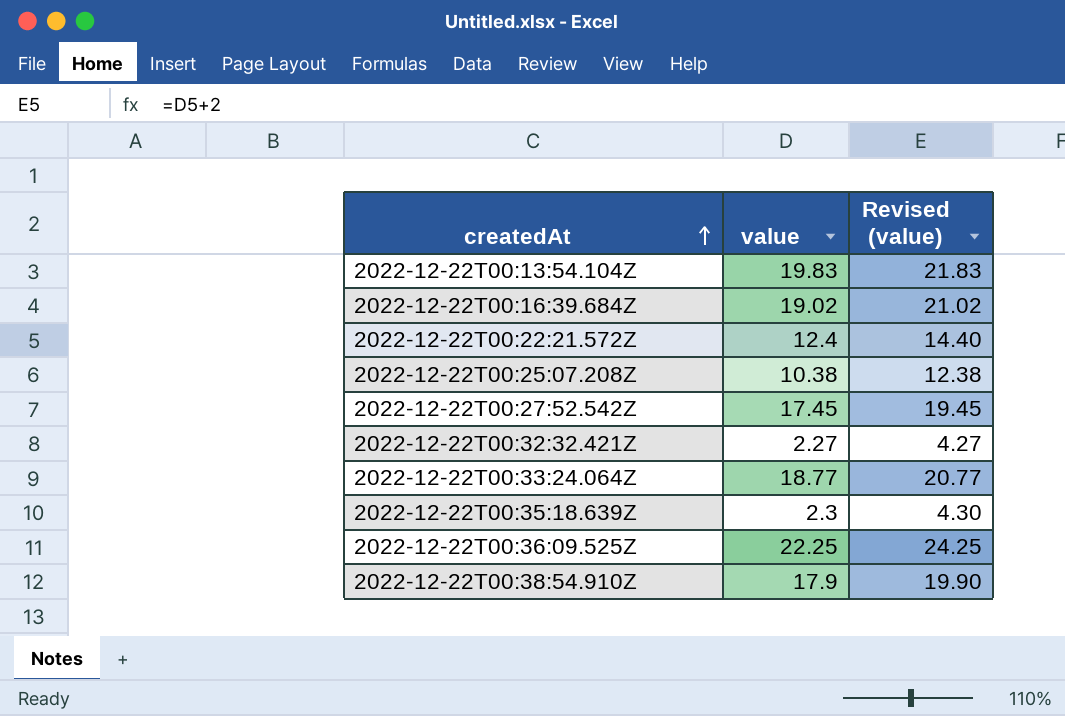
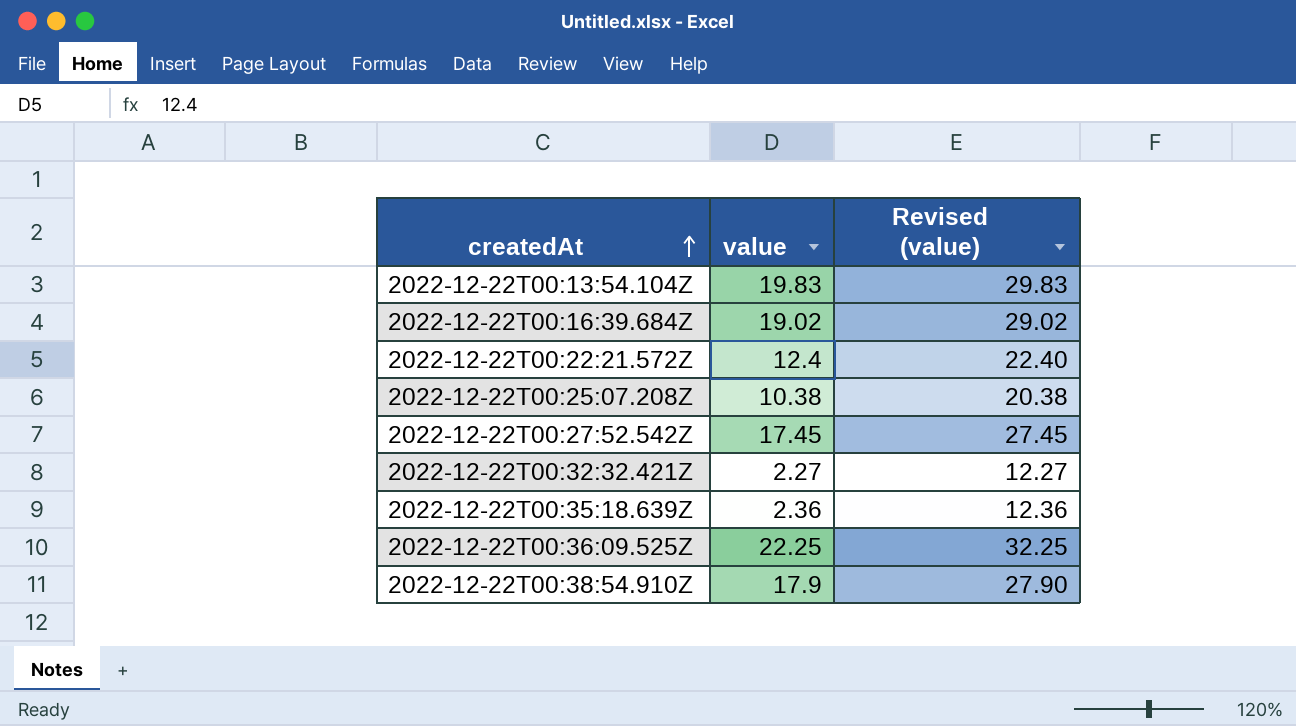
column Revised (value) | formula: [value] + 2 -> [value] + 10
row 2022-12-22T00:33:24.064Z: 18.77 | 20.77 -> none
2022-12-22T00:35:18.639Z | value: 2.3 -> 2.36

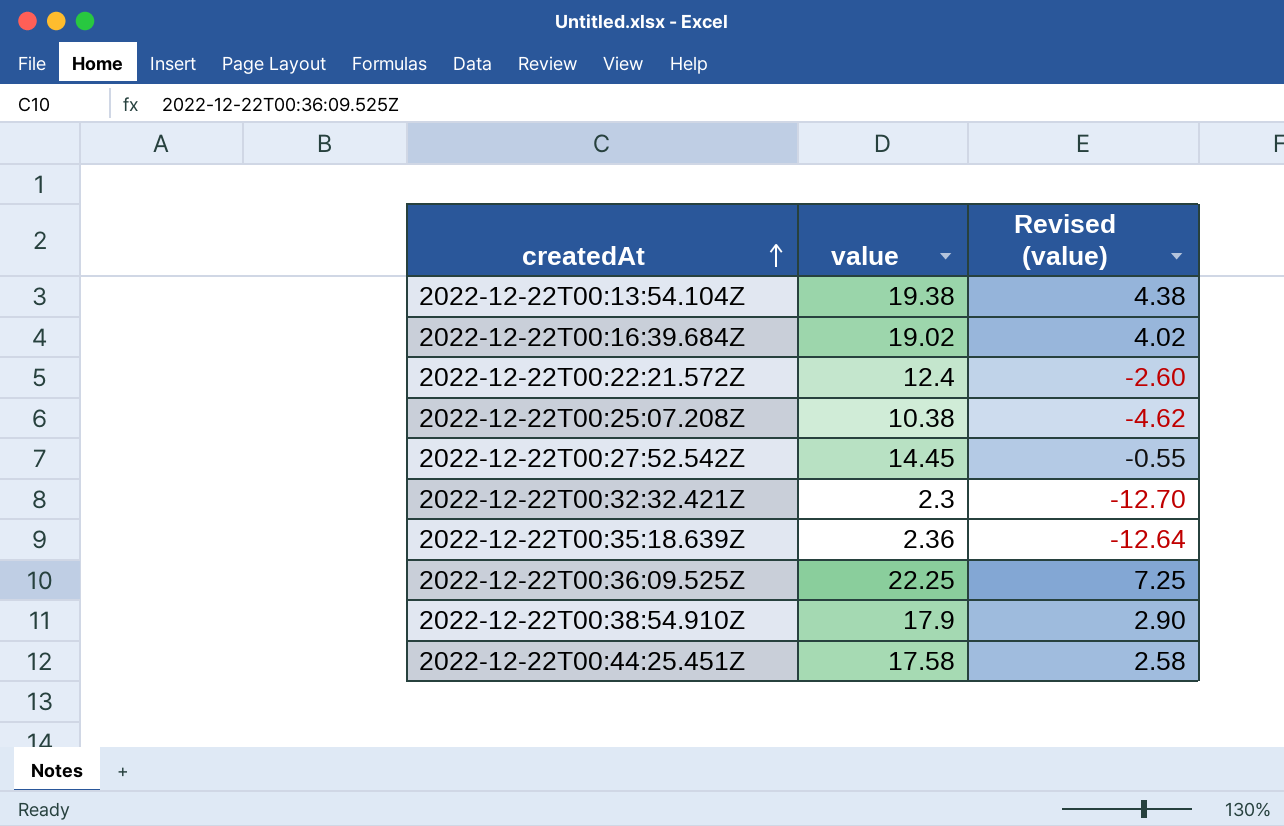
column Revised (value) | formula: [value] + 10 -> [value] - 15
2022-12-22T00:13:54.104Z | value: 19.83 -> 19.38
2022-12-22T00:27:52.542Z | value: 17.45 -> 14.45
2022-12-22T00:32:32.421Z | value: 2.27 -> 2.3
row 2022-12-22T00:44:25.451Z: none -> 17.58 | 2.58

